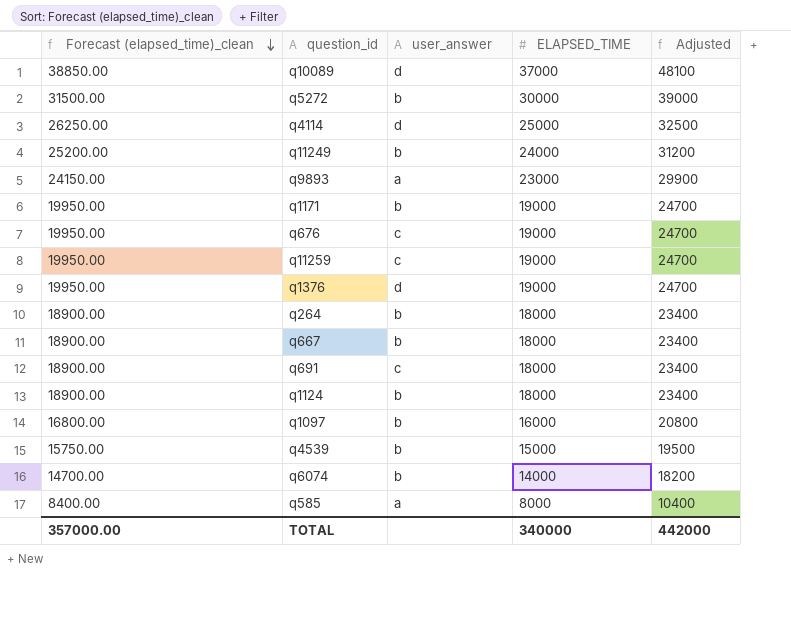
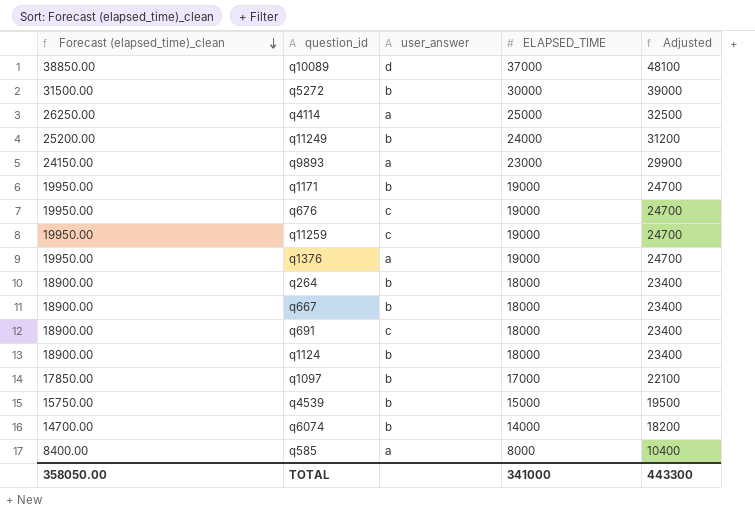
q4114 | user_answer: d -> a
q1376 | user_answer: d -> a
q1097 | Forecast (elapsed_time)_clean: 16800.00 -> 17850.00
q1097 | ELAPSED_TIME: 16000 -> 17000
q1097 | Adjusted: 20800 -> 22100
TOTAL | Forecast (elapsed_time)_clean: 357000.00 -> 358050.00
TOTAL | ELAPSED_TIME: 340000 -> 341000
TOTAL | Adjusted: 442000 -> 443300

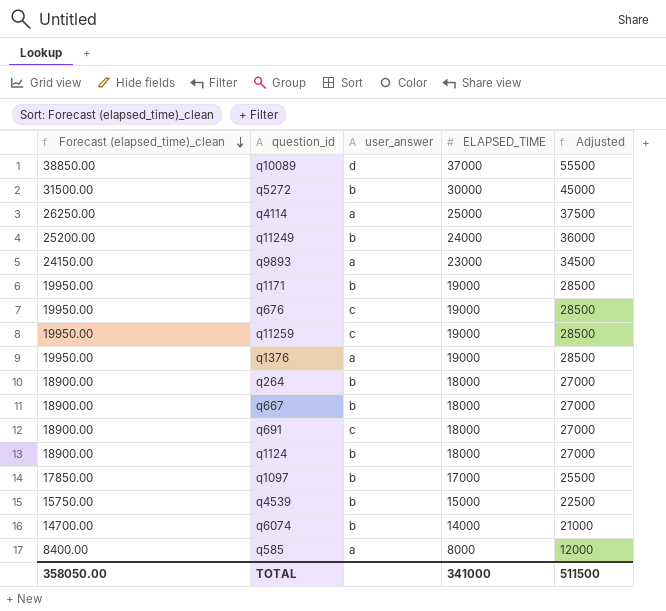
column Adjusted | formula: [ELAPSED_TIME] * 1.3 -> [ELAPSED_TIME] * 1.5
TOTAL | Adjusted: 443300 -> 511500

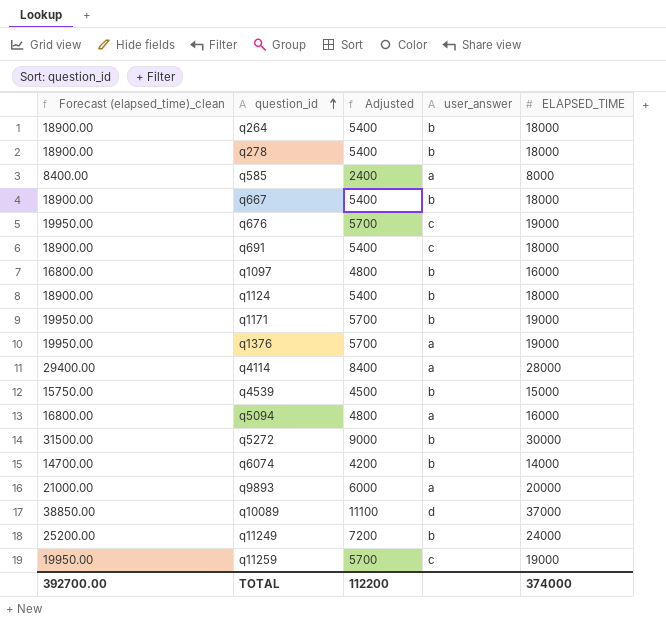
row order: Forecast (elapsed_time)_clean descending -> question_id ascending
column Adjusted | formula: [ELAPSED_TIME] * 1.5 -> [ELAPSED_TIME] * 0.3
column Adjusted | position: 5 -> 3
row q278: none -> 18900.00 | 5400 | b | 18000
q1097 | Forecast (elapsed_time)_clean: 17850.00 -> 16800.00
q1097 | ELAPSED_TIME: 17000 -> 16000
q4114 | Forecast (elapsed_time)_clean: 26250.00 -> 29400.00
q4114 | ELAPSED_TIME: 25000 -> 28000
row q5094: none -> 16800.00 | 4800 | a | 16000
q9893 | Forecast (elapsed_time)_clean: 24150.00 -> 21000.00
q9893 | ELAPSED_TIME: 23000 -> 20000
TOTAL | Forecast (elapsed_time)_clean: 358050.00 -> 392700.00
TOTAL | Adjusted: 511500 -> 112200
TOTAL | ELAPSED_TIME: 341000 -> 374000

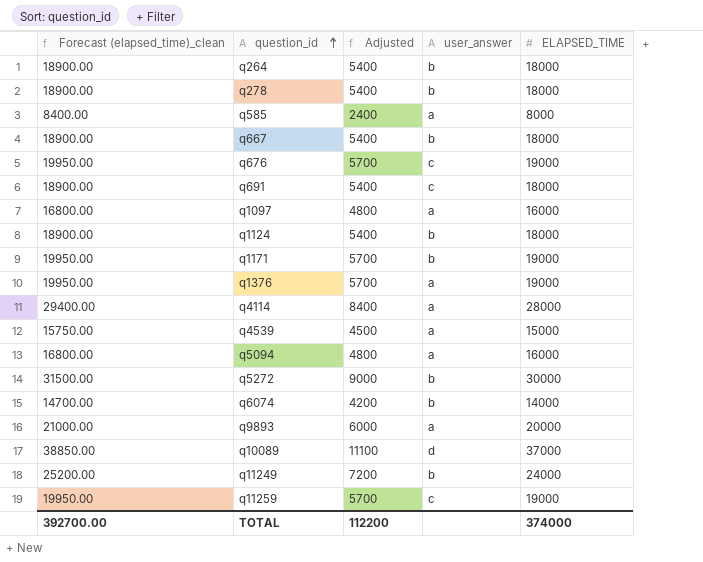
q1097 | user_answer: b -> a
q4539 | user_answer: b -> a

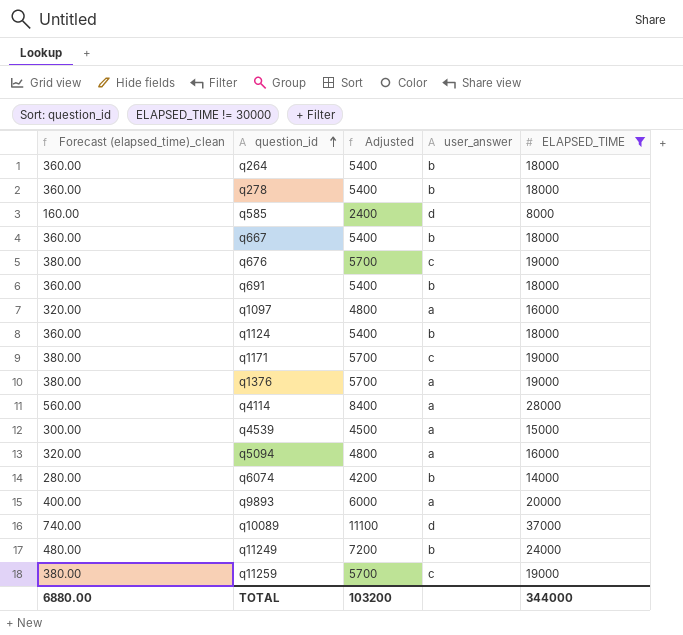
filter: none -> ELAPSED_TIME != 30000
column Forecast (elapsed_time)_clean | formula: [ELAPSED_TIME] * 1.05 -> [ELAPSED_TIME] * 0.02
q585 | user_answer: a -> d
q691 | user_answer: c -> b
q1171 | user_answer: b -> c
TOTAL | Forecast (elapsed_time)_clean: 392700.00 -> 6880.00
TOTAL | Adjusted: 112200 -> 103200
TOTAL | ELAPSED_TIME: 374000 -> 344000

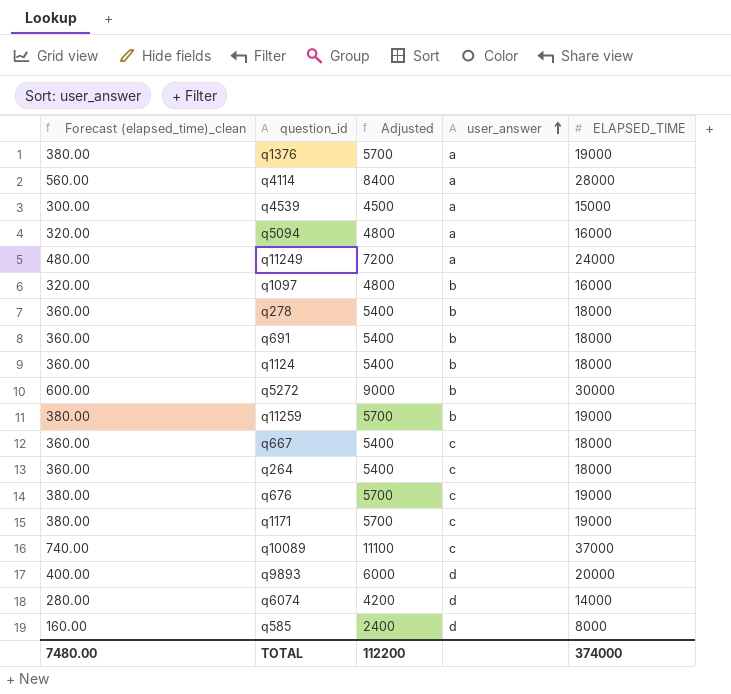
filter: ELAPSED_TIME != 30000 -> none
row order: question_id ascending -> user_answer ascending
q11249 | user_answer: b -> a
q1097 | user_answer: a -> b
q11259 | user_answer: c -> b
q667 | user_answer: b -> c
q264 | user_answer: b -> c
q10089 | user_answer: d -> c
q9893 | user_answer: a -> d
q6074 | user_answer: b -> d
TOTAL | Forecast (elapsed_time)_clean: 6880.00 -> 7480.00
TOTAL | Adjusted: 103200 -> 112200
TOTAL | ELAPSED_TIME: 344000 -> 374000

